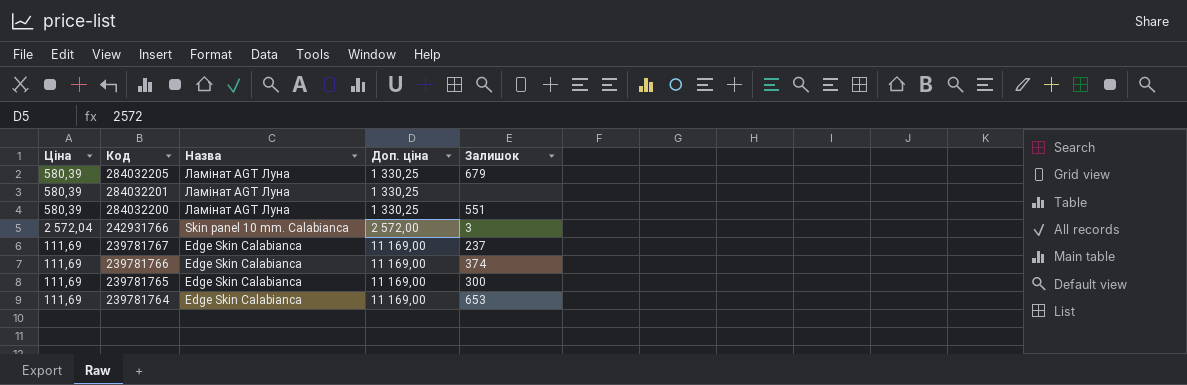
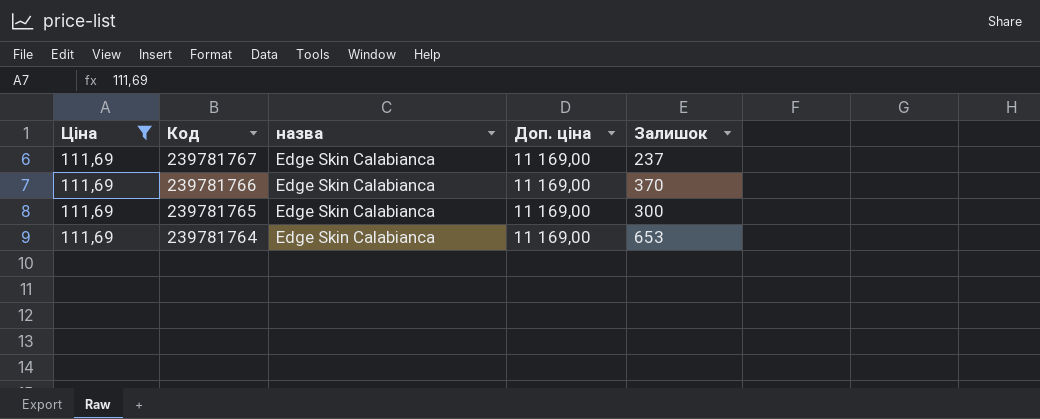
filter: none -> Ціна = 111,69
column name: Назва -> назва
239781766 | Залишок: 374 -> 370

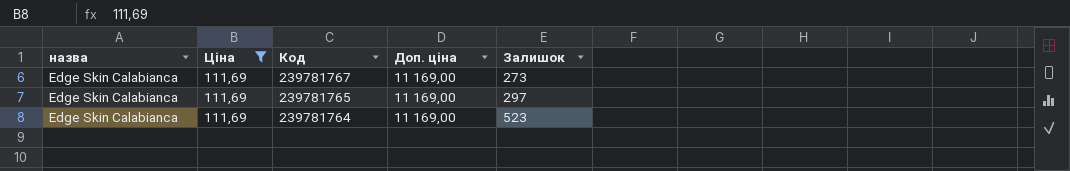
column назва | position: 3 -> 1
row 239781766: 111,69 | Edge Skin Calabianca | 11 169,00 | 370 -> none
239781767 | Залишок: 237 -> 273
239781765 | Залишок: 300 -> 297
239781764 | Залишок: 653 -> 523

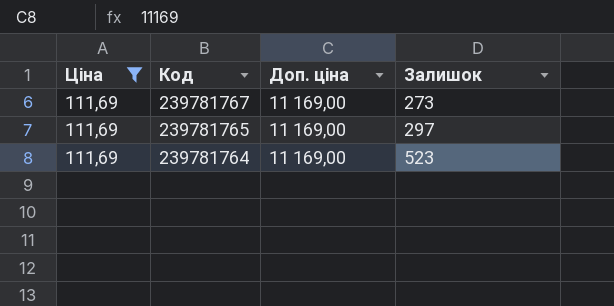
column назва | position: 1 -> none

